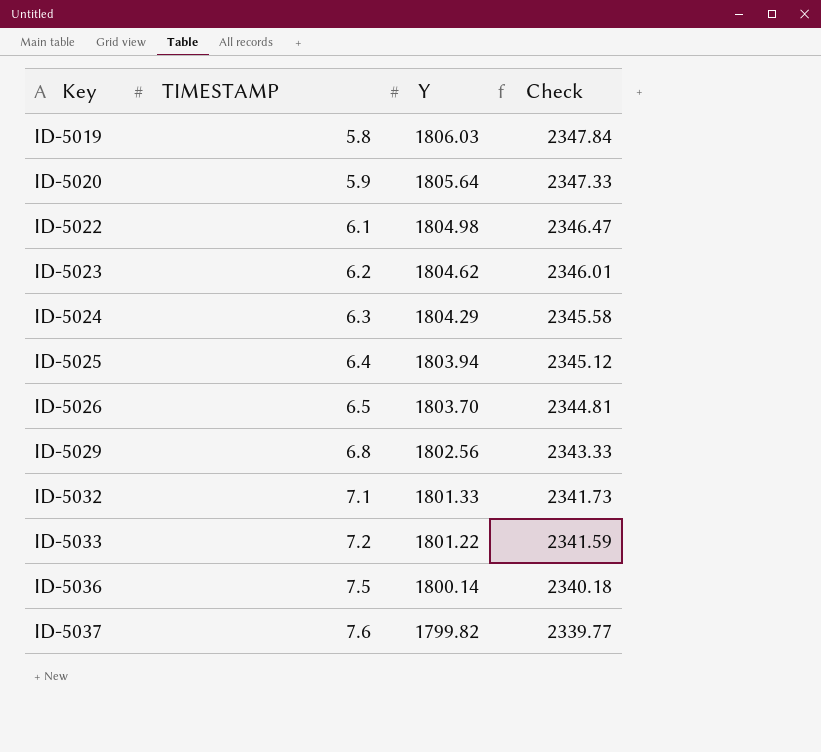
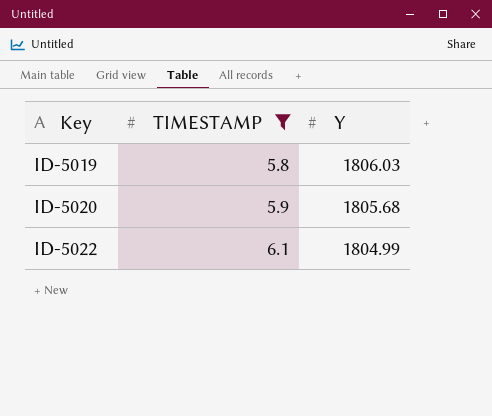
filter: none -> TIMESTAMP <= 6.1
column Check | formula: [Y] * 1.3 -> none
ID-5020 | Y: 1805.64 -> 1805.68
ID-5022 | Y: 1804.98 -> 1804.99

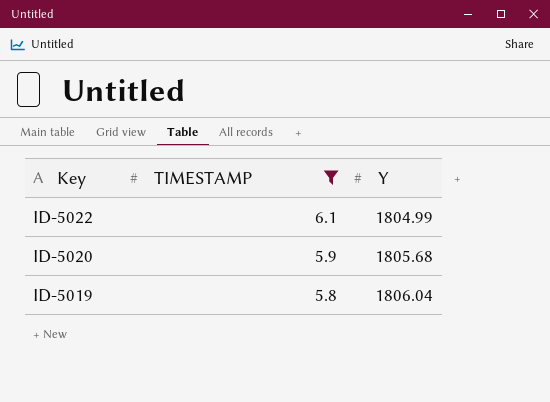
row order: Key ascending -> Key descending
ID-5019 | Y: 1806.03 -> 1806.04

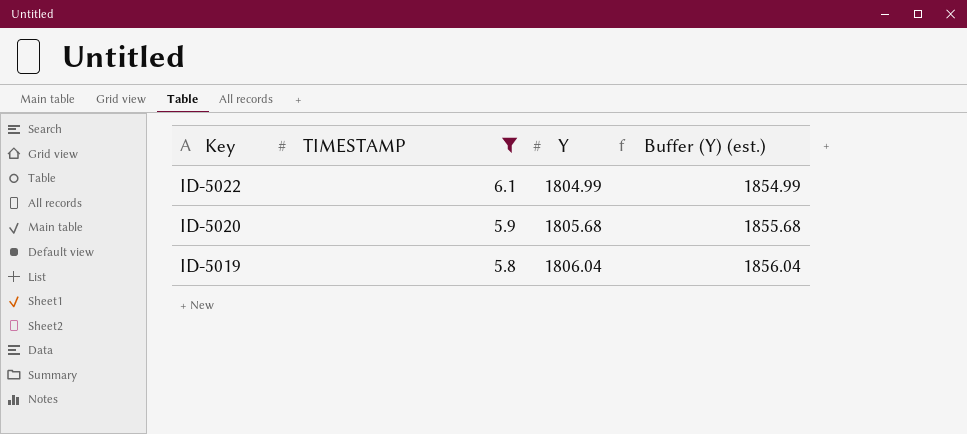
column Buffer (Y) (est.) | formula: none -> [Y] + 50

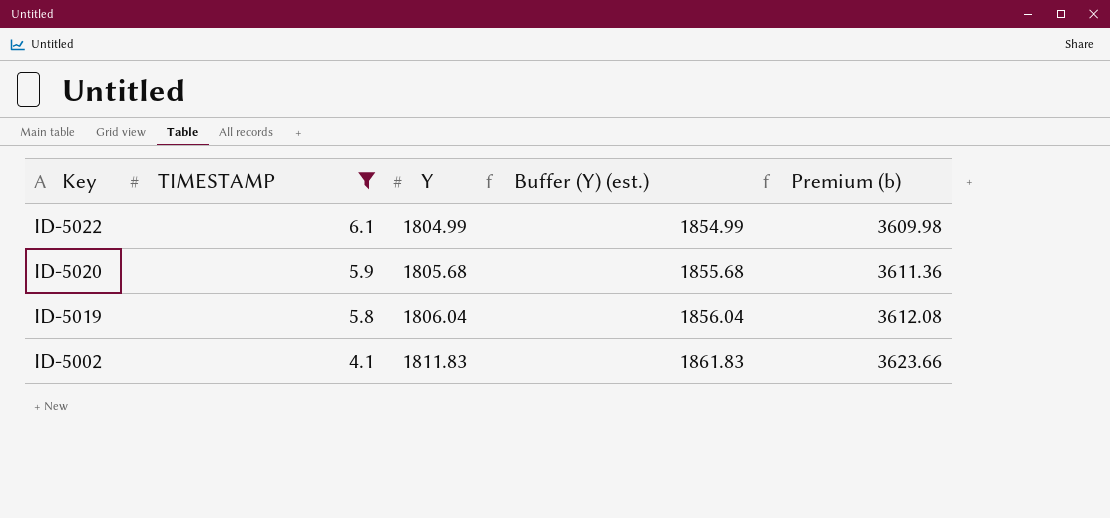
column Premium (b) | formula: none -> [Y] * 2
row ID-5002: none -> 4.1 | 1811.83 | 1861.83 | 3623.66

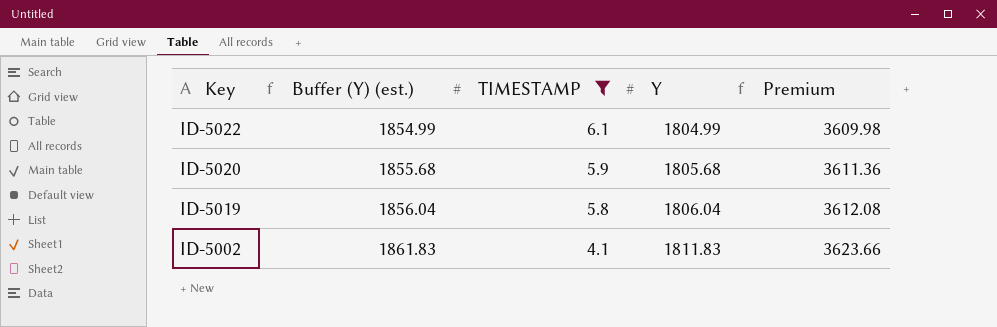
column Buffer (Y) (est.) | position: 4 -> 2
column name: Premium (b) -> Premium

